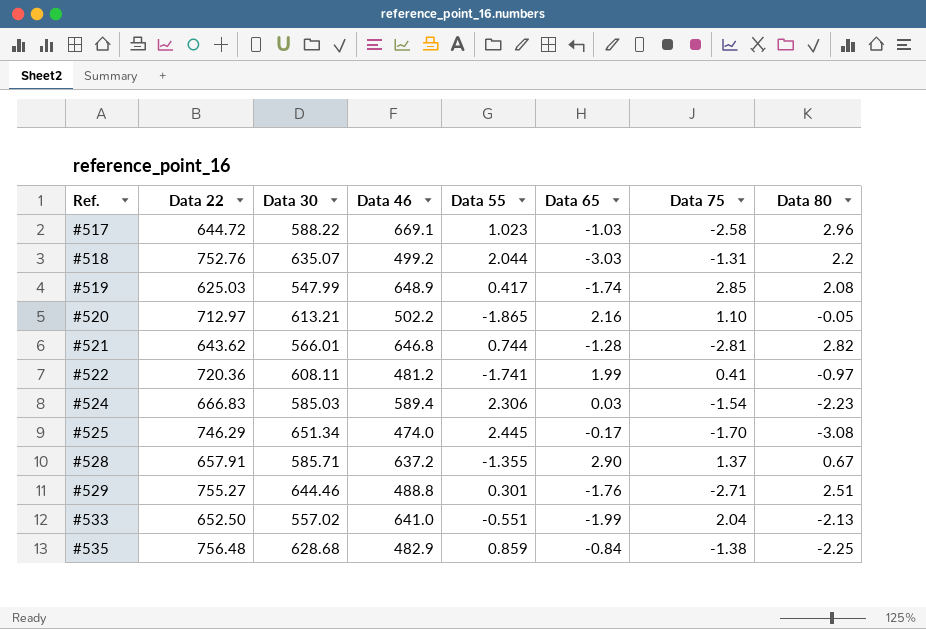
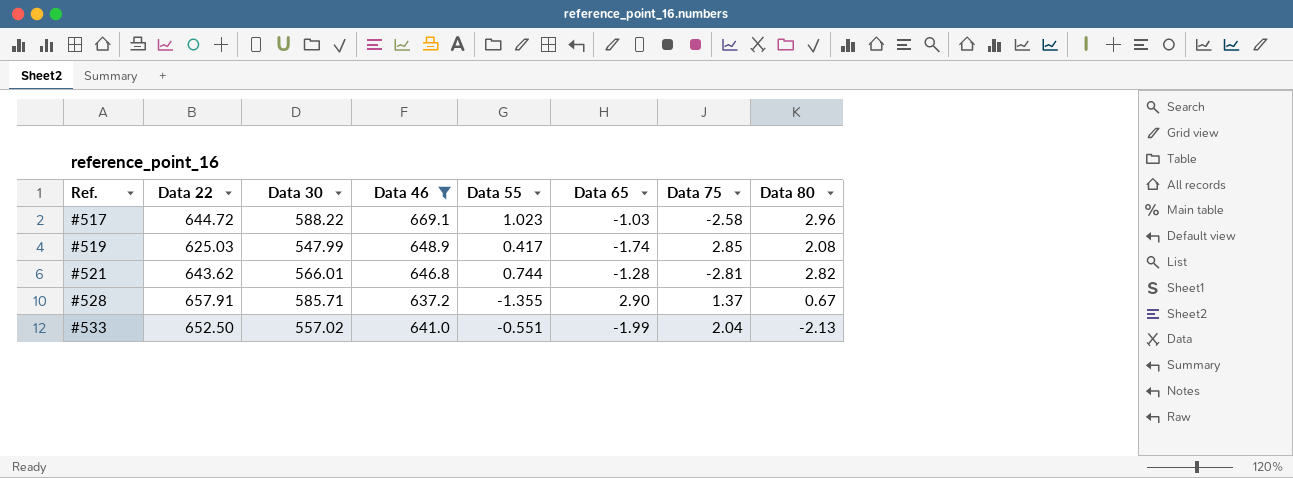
filter: none -> Data 46 >= 637.2

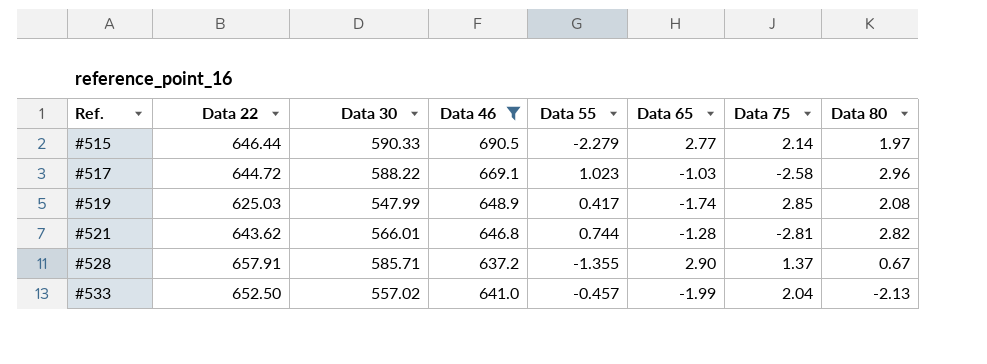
row #515: none -> 646.44 | 590.33 | 690.5 | -2.279 | 2.77 | 2.14 | 1.97
#533 | Data 55: -0.551 -> -0.457

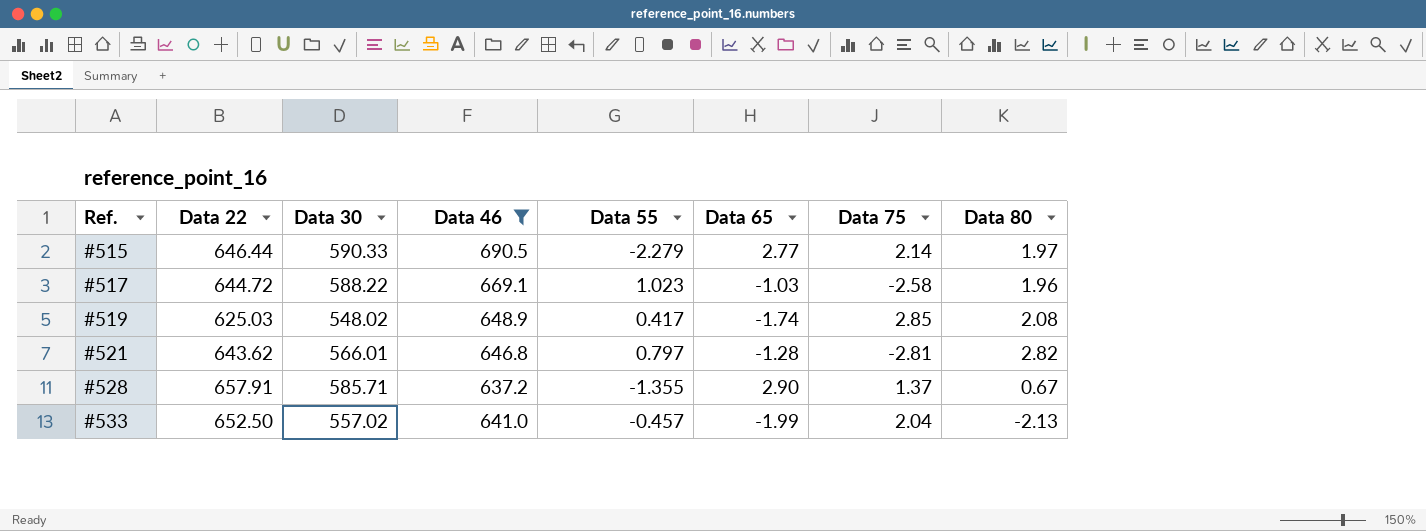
#517 | Data 80: 2.96 -> 1.96
#519 | Data 30: 547.99 -> 548.02
#521 | Data 55: 0.744 -> 0.797

